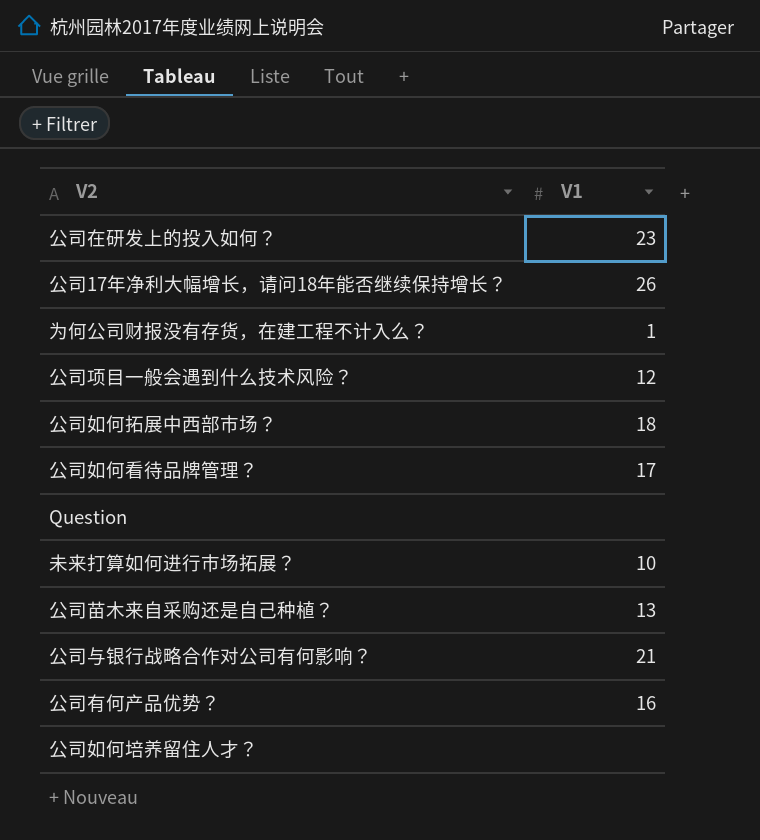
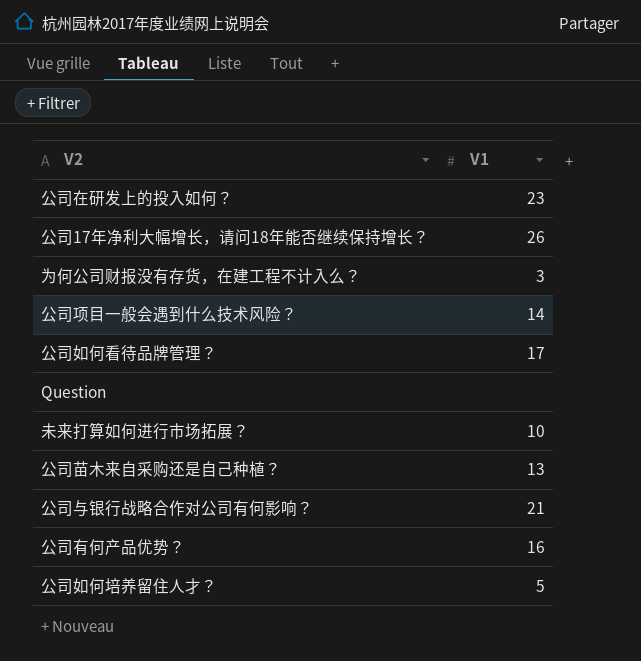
row 公司如何拓展中西部市场？: 18 -> none
为何公司财报没有存货，在建工程不计入么？ | V1: 1 -> 3
公司项目一般会遇到什么技术风险？ | V1: 12 -> 14
公司如何培养留住人才？ | V1: none -> 5

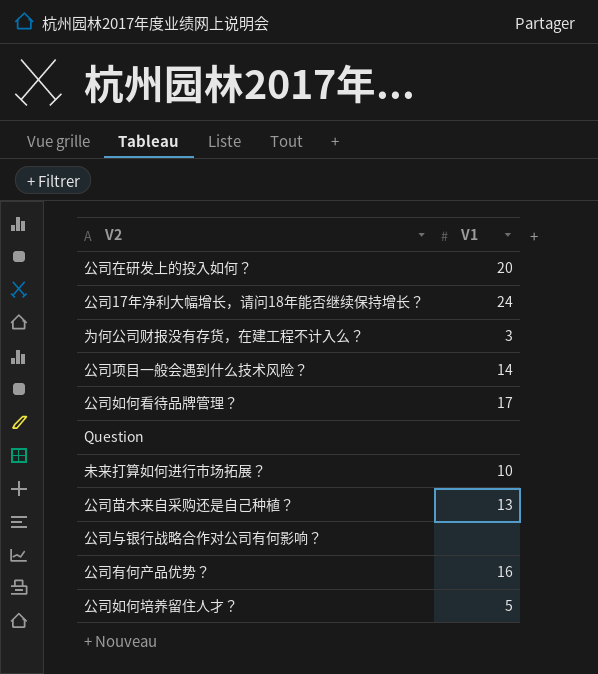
公司在研发上的投入如何？ | V1: 23 -> 20
公司17年净利大幅增长，请问18年能否继续保持增长？ | V1: 26 -> 24
公司与银行战略合作对公司有何影响？ | V1: 21 -> none

